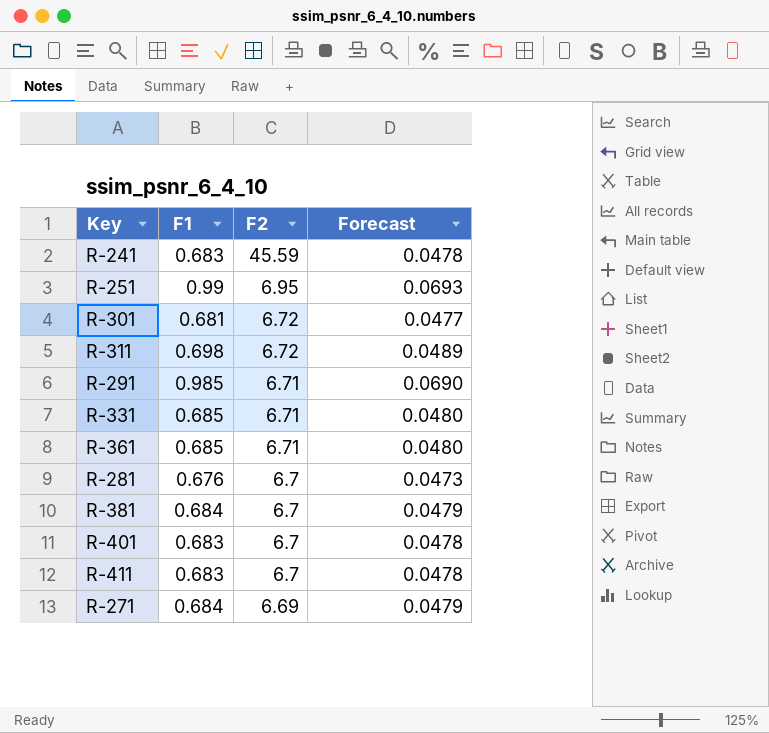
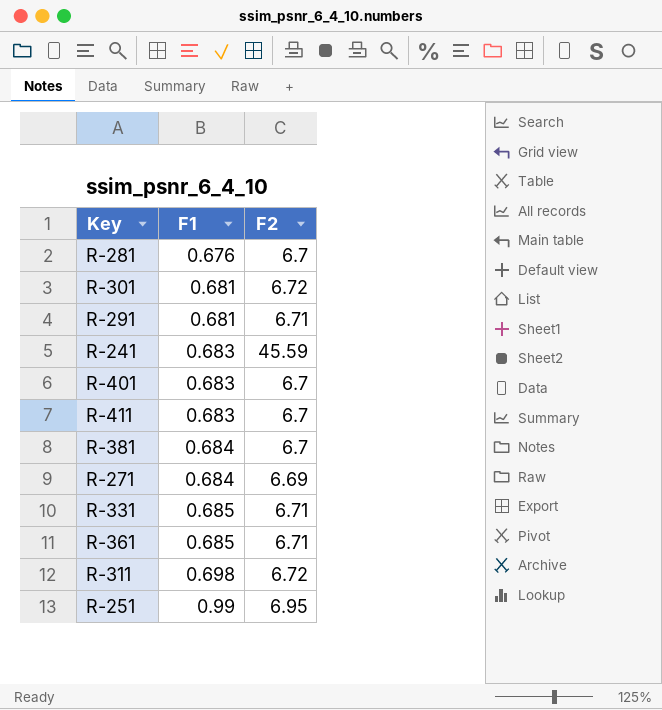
row order: F2 descending -> F1 ascending
column Forecast | formula: [F1] * 0.07 -> none
R-291 | F1: 0.985 -> 0.681

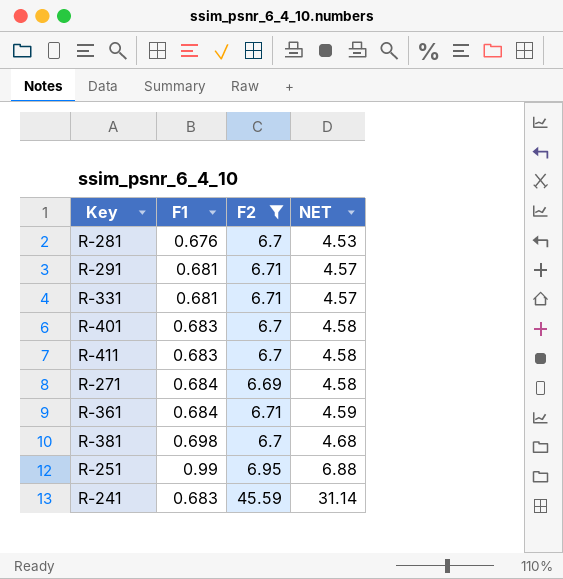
filter: none -> F2 != 6.72
row order: F1 ascending -> NET ascending
column NET | formula: none -> [F1] * [F2]
R-331 | F1: 0.685 -> 0.681
R-361 | F1: 0.685 -> 0.684
R-381 | F1: 0.684 -> 0.698

